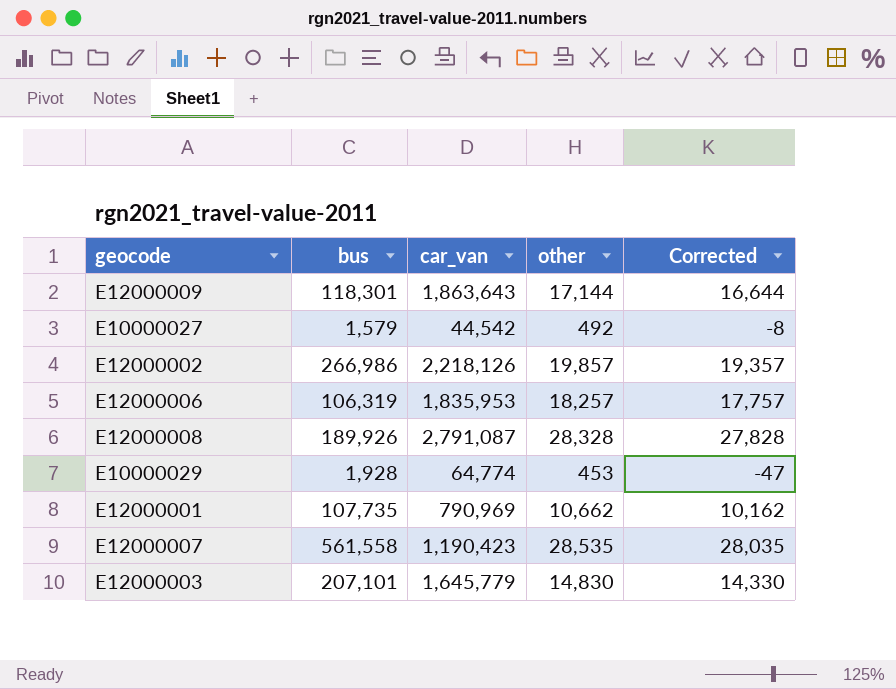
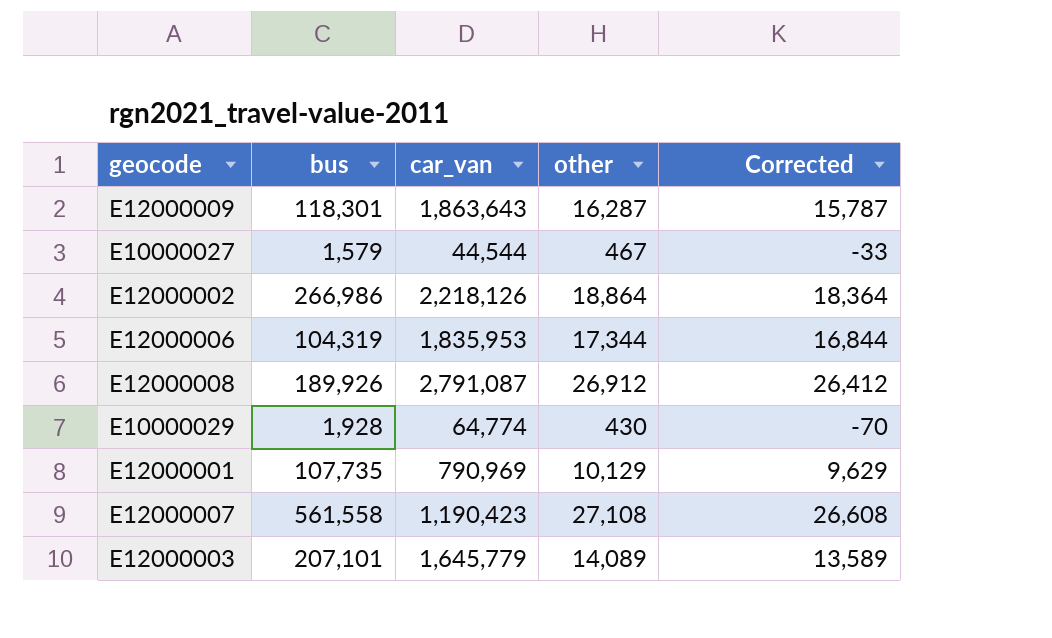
E12000009 | other: 17,144 -> 16,287
E12000009 | Corrected: 16,644 -> 15,787
E10000027 | car_van: 44,542 -> 44,544
E10000027 | other: 492 -> 467
E10000027 | Corrected: -8 -> -33
E12000002 | other: 19,857 -> 18,864
E12000002 | Corrected: 19,357 -> 18,364
E12000006 | bus: 106,319 -> 104,319
E12000006 | other: 18,257 -> 17,344
E12000006 | Corrected: 17,757 -> 16,844
E12000008 | other: 28,328 -> 26,912
E12000008 | Corrected: 27,828 -> 26,412
E10000029 | other: 453 -> 430
E10000029 | Corrected: -47 -> -70
E12000001 | other: 10,662 -> 10,129
E12000001 | Corrected: 10,162 -> 9,629
E12000007 | other: 28,535 -> 27,108
E12000007 | Corrected: 28,035 -> 26,608
E12000003 | other: 14,830 -> 14,089
E12000003 | Corrected: 14,330 -> 13,589

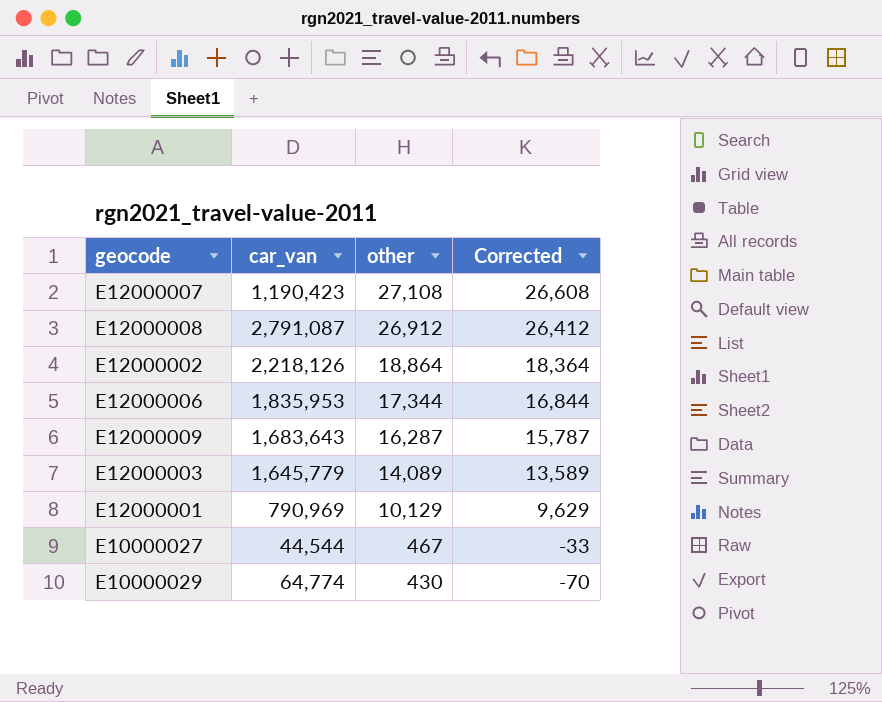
row order: none -> other descending
column bus | position: 2 -> none
E12000009 | car_van: 1,863,643 -> 1,683,643

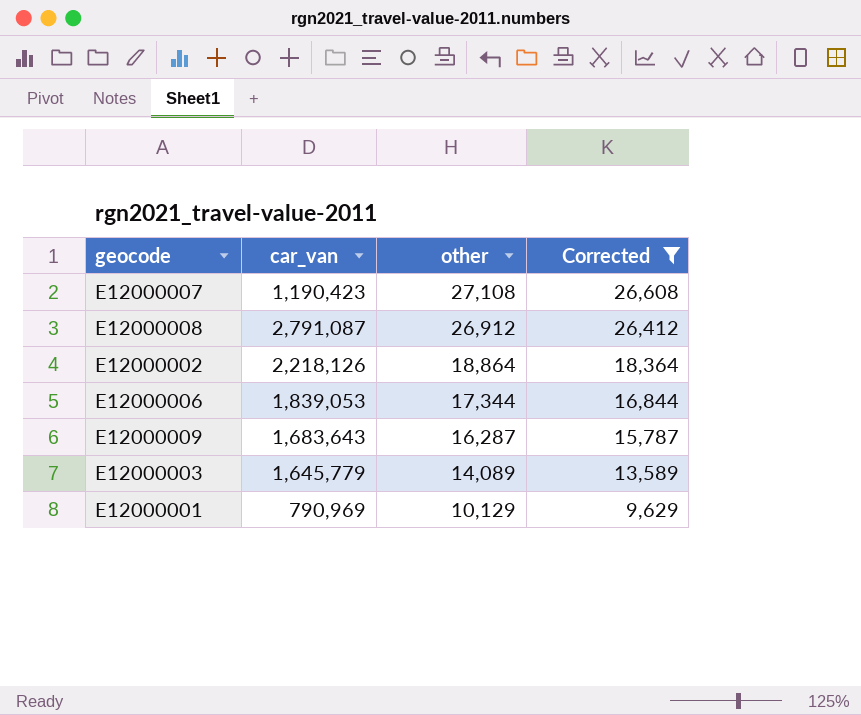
filter: none -> Corrected >= 9,629
E12000006 | car_van: 1,835,953 -> 1,839,053

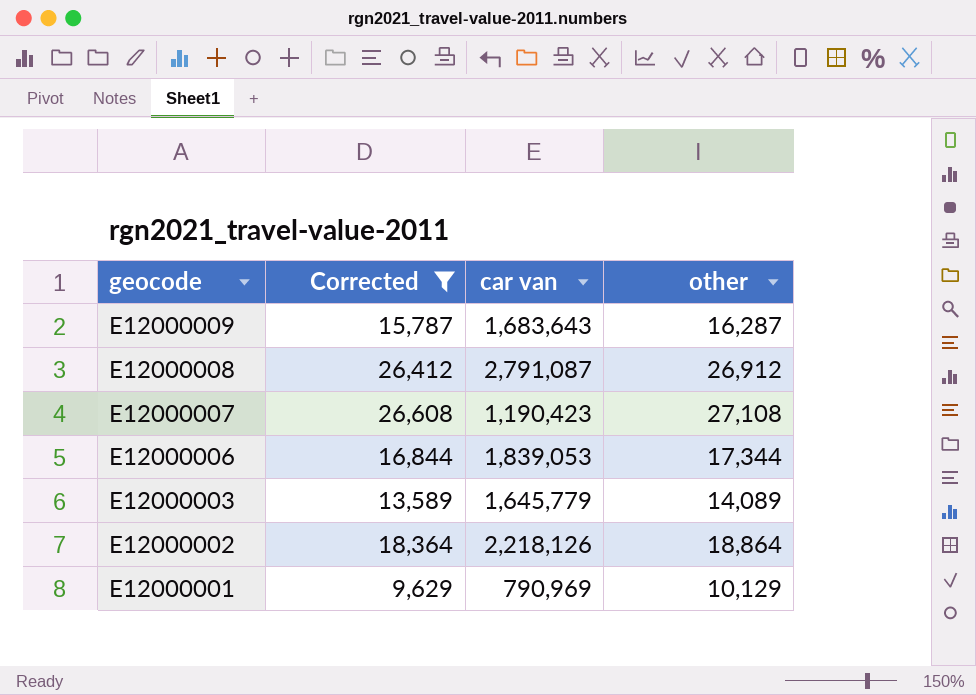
row order: other descending -> geocode descending
column Corrected | position: 4 -> 2
column name: car_van -> car van

